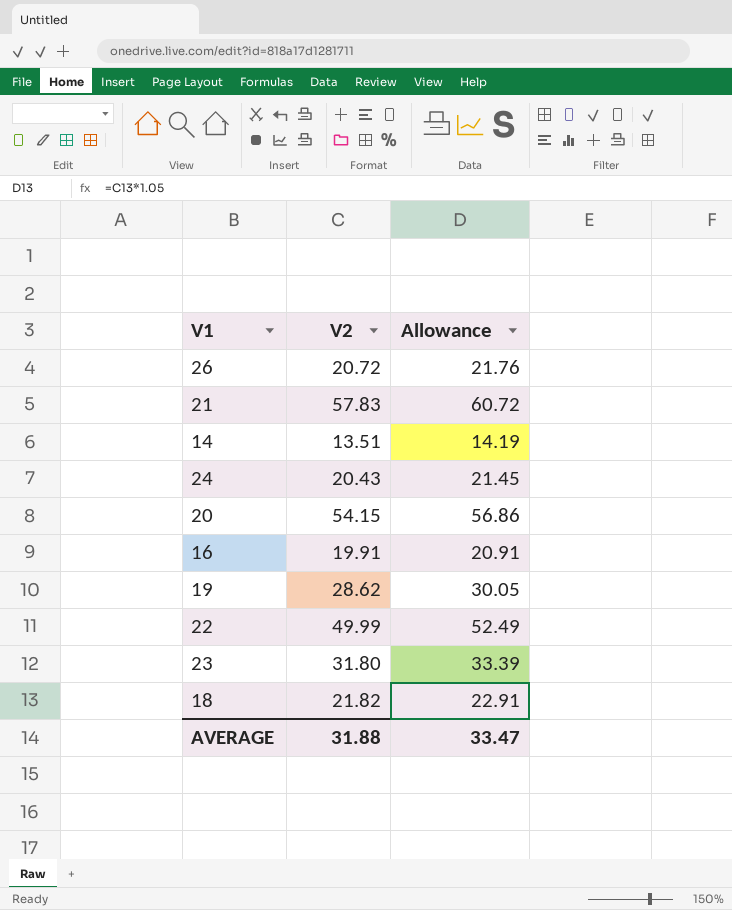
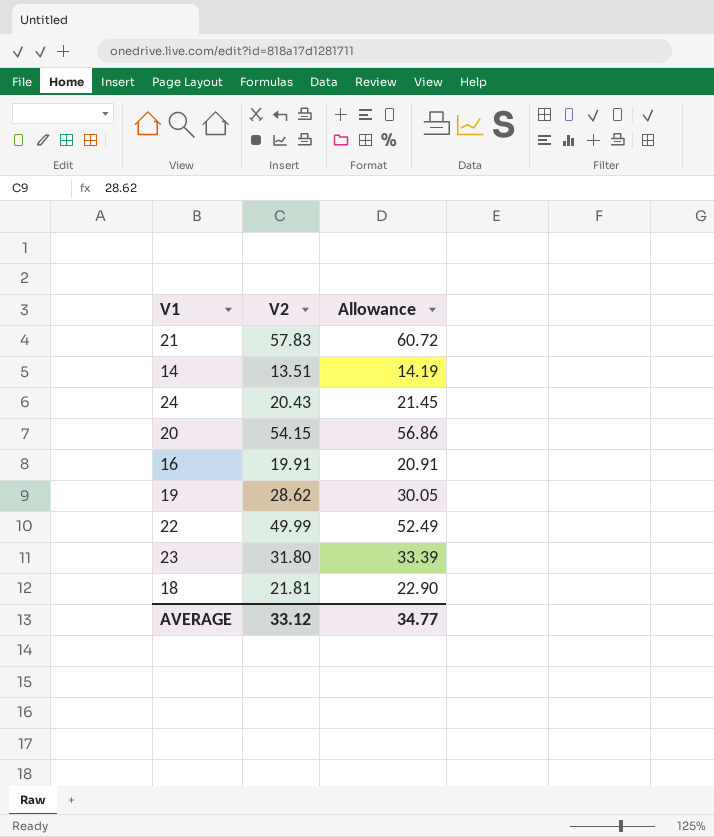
row 26: 20.72 | 21.76 -> none
18 | V2: 21.82 -> 21.81
18 | Allowance: 22.91 -> 22.90
AVERAGE | V2: 31.88 -> 33.12
AVERAGE | Allowance: 33.47 -> 34.77

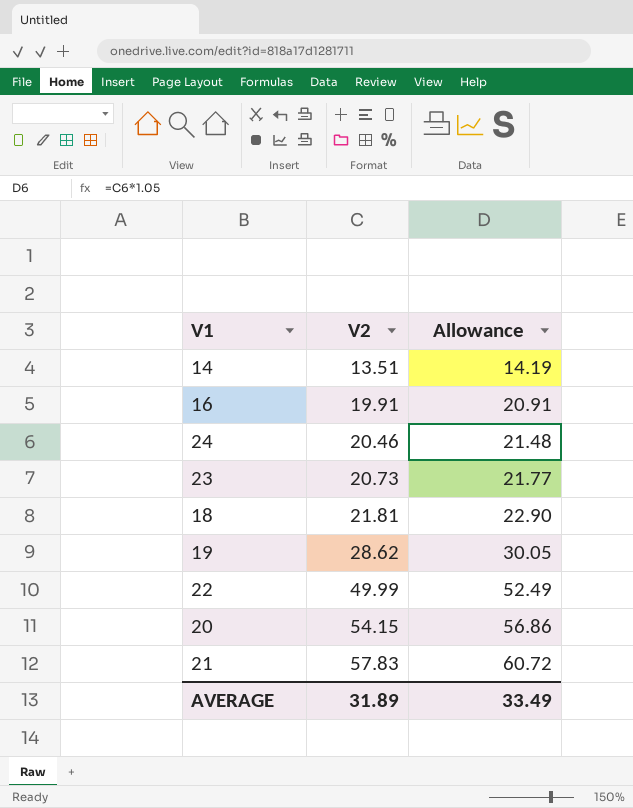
row order: none -> V2 ascending
24 | V2: 20.43 -> 20.46
24 | Allowance: 21.45 -> 21.48
23 | V2: 31.80 -> 20.73
23 | Allowance: 33.39 -> 21.77
AVERAGE | V2: 33.12 -> 31.89
AVERAGE | Allowance: 34.77 -> 33.49

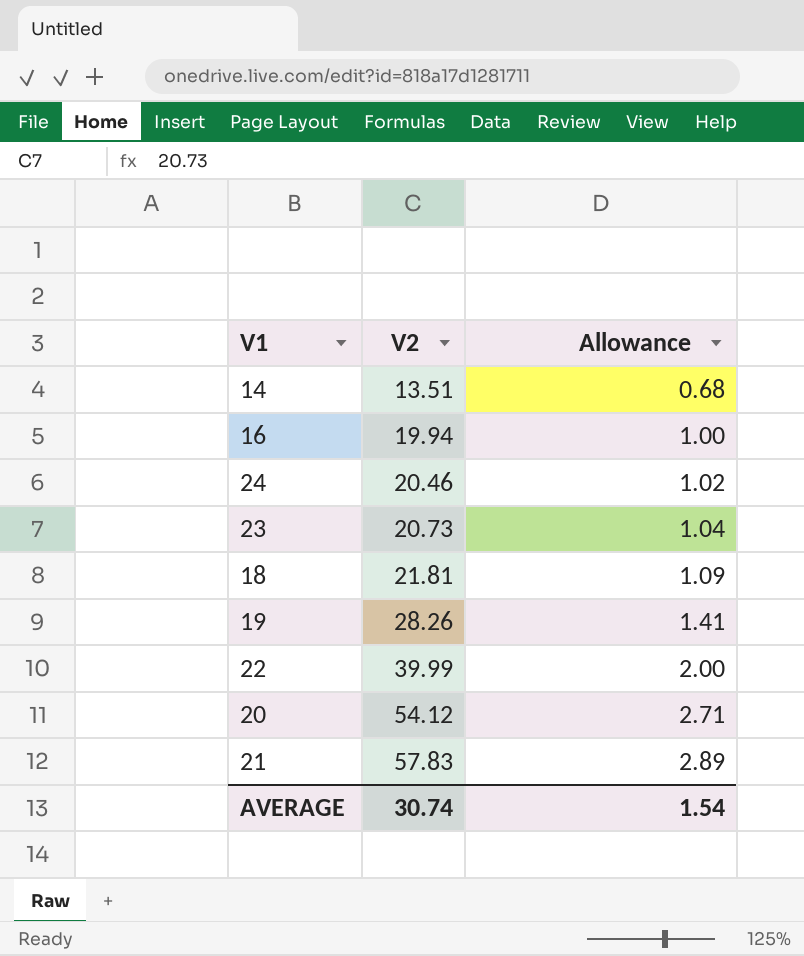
column Allowance | formula: [V2] * 1.05 -> [V2] * 0.05
16 | V2: 19.91 -> 19.94
19 | V2: 28.62 -> 28.26
22 | V2: 49.99 -> 39.99
20 | V2: 54.15 -> 54.12
AVERAGE | V2: 31.89 -> 30.74
AVERAGE | Allowance: 33.49 -> 1.54

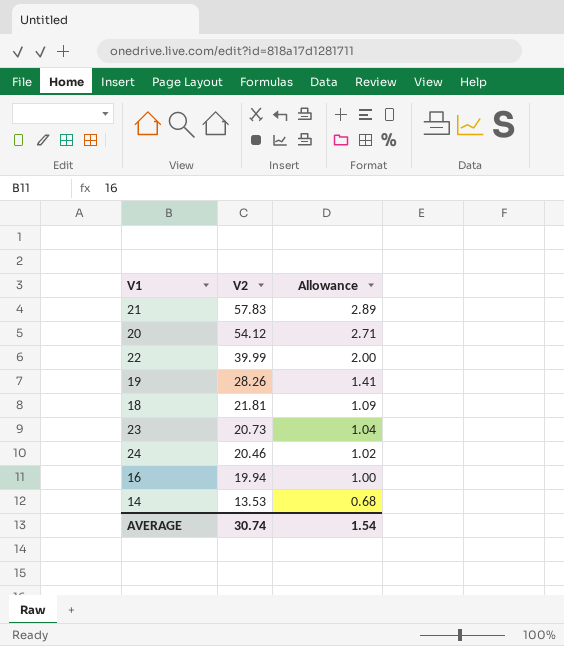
row order: V2 ascending -> V2 descending
14 | V2: 13.51 -> 13.53

